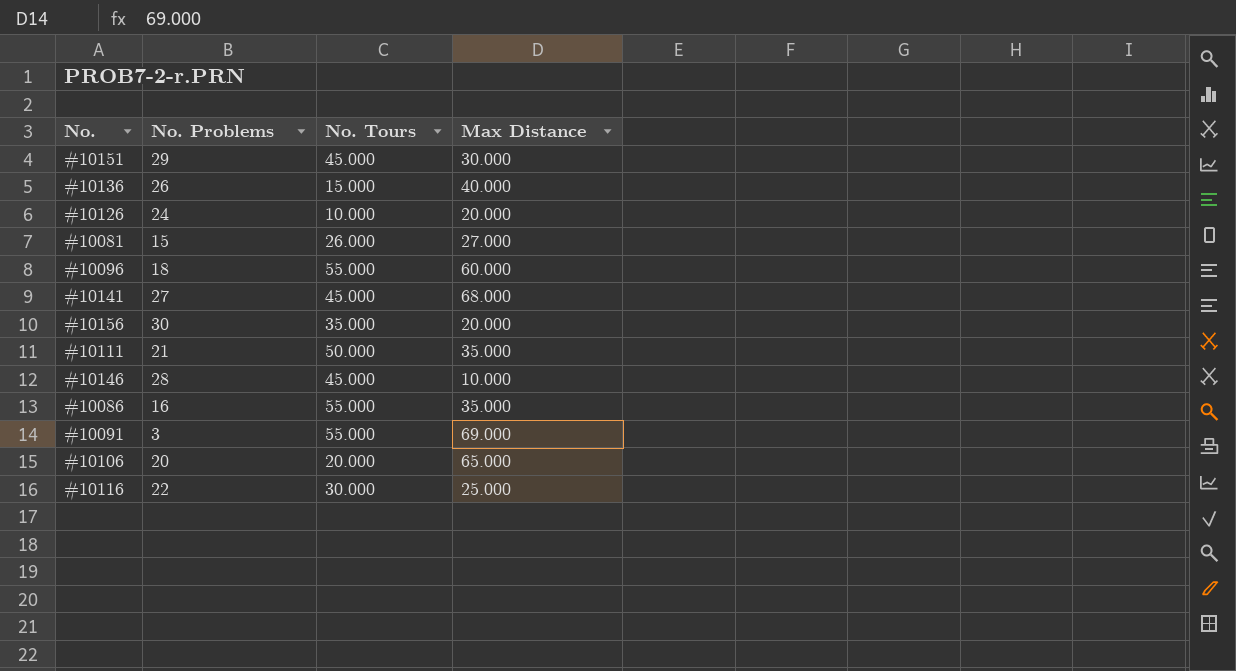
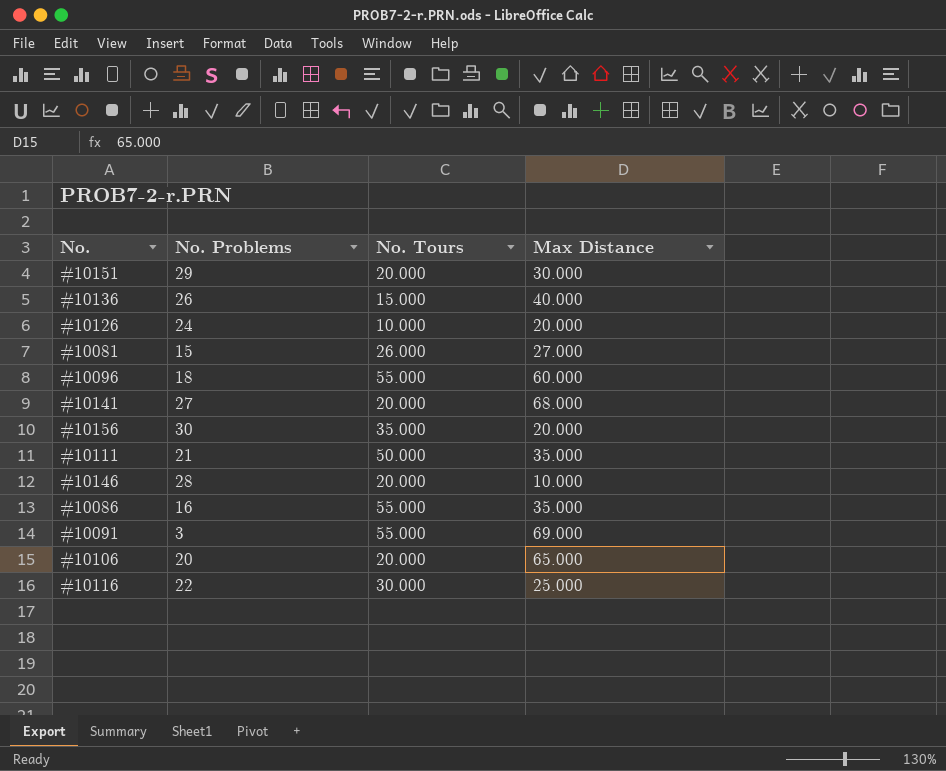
#10151 | No. Tours: 45.000 -> 20.000
#10141 | No. Tours: 45.000 -> 20.000
#10146 | No. Tours: 45.000 -> 20.000

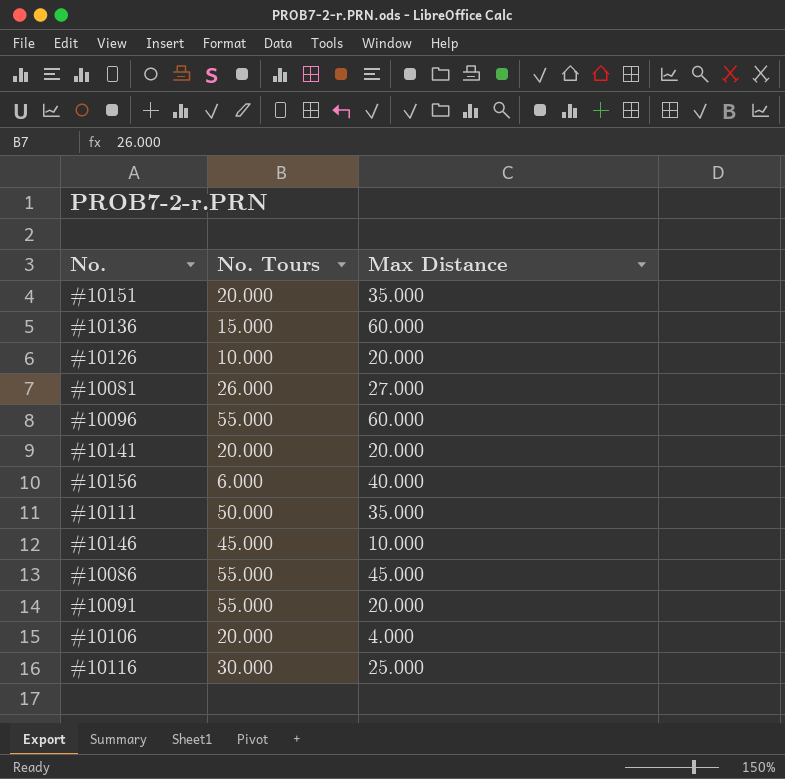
column No. Problems | position: 2 -> none
#10151 | Max Distance: 30.000 -> 35.000
#10136 | Max Distance: 40.000 -> 60.000
#10141 | Max Distance: 68.000 -> 20.000
#10156 | No. Tours: 35.000 -> 6.000
#10156 | Max Distance: 20.000 -> 40.000
#10146 | No. Tours: 20.000 -> 45.000
#10086 | Max Distance: 35.000 -> 45.000
#10091 | Max Distance: 69.000 -> 20.000
#10106 | Max Distance: 65.000 -> 4.000

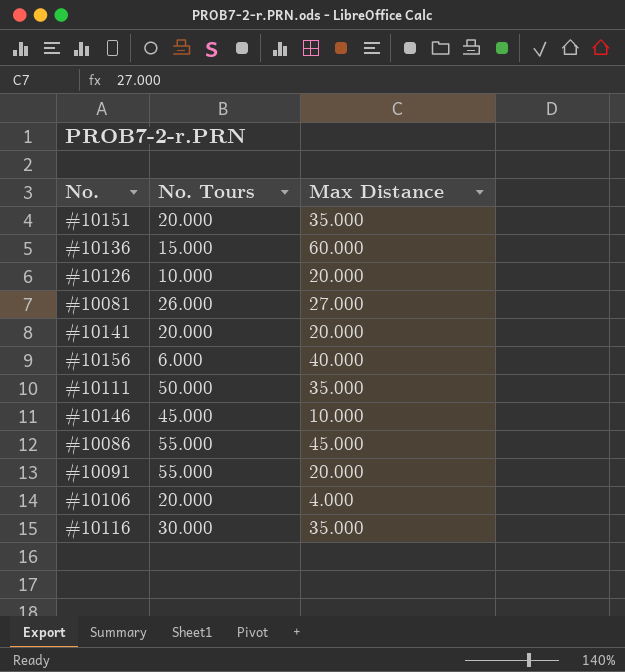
row #10096: 55.000 | 60.000 -> none
#10116 | Max Distance: 25.000 -> 35.000

